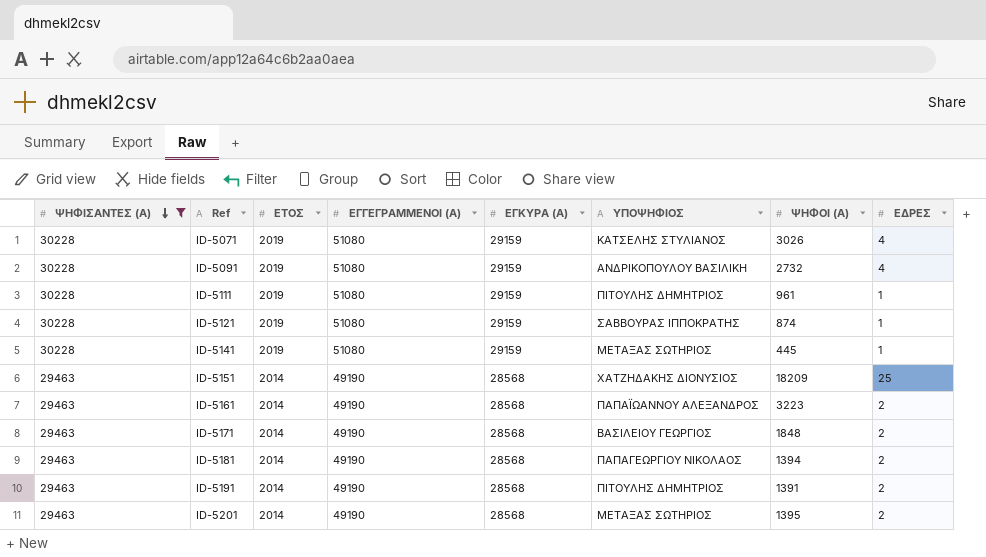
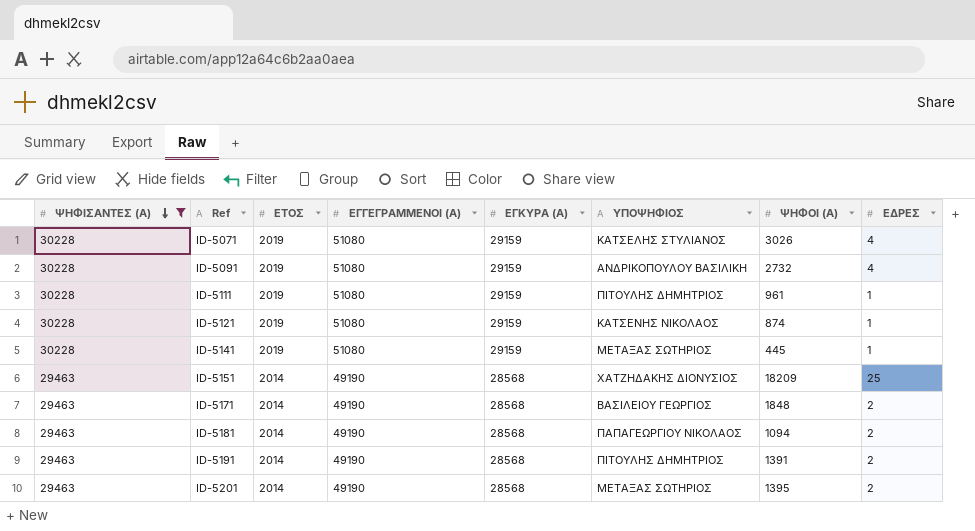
row ID-5161: 29463 | 2014 | 49190 | 28568 | ΠΑΠΑΪΩΑΝΝΟΥ ΑΛΕΞΑΝΔΡΟΣ | 3223 | 2 -> none
ID-5121 | ΥΠΟΨΗΦΙΟΣ: ΣΑΒΒΟΥΡΑΣ ΙΠΠΟΚΡΑΤΗΣ -> ΚΑΤΣΕΝΗΣ ΝΙΚΟΛΑΟΣ
ID-5181 | ΨΗΦΟΙ (Α): 1394 -> 1094

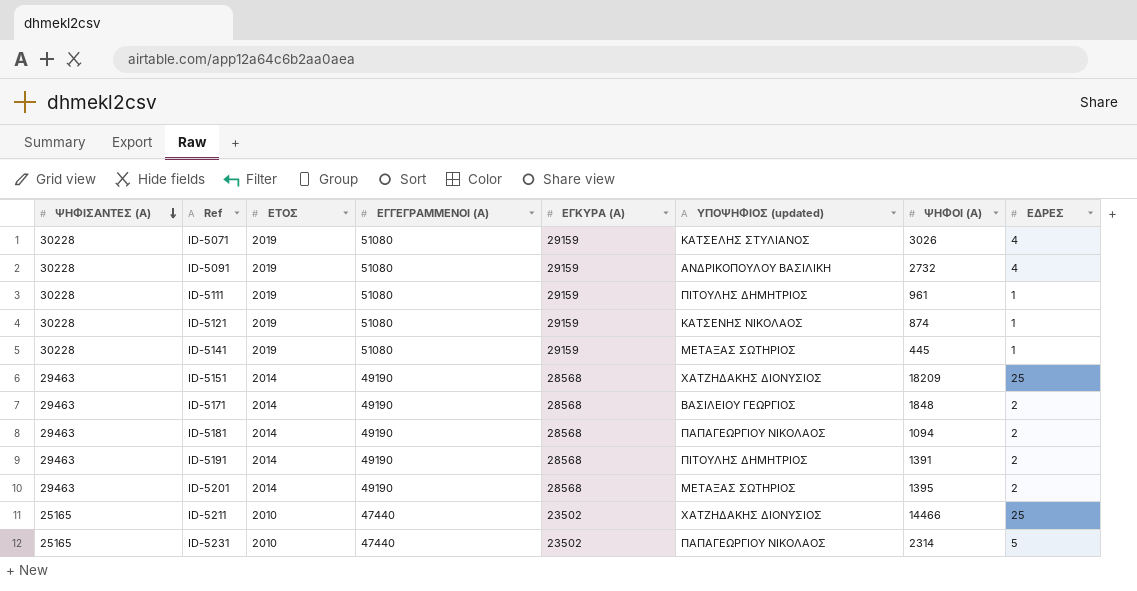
filter: ΨΗΦΙΣΑΝΤΕΣ (Α) != 25165 -> none
column name: ΥΠΟΨΗΦΙΟΣ -> ΥΠΟΨΗΦΙΟΣ (updated)

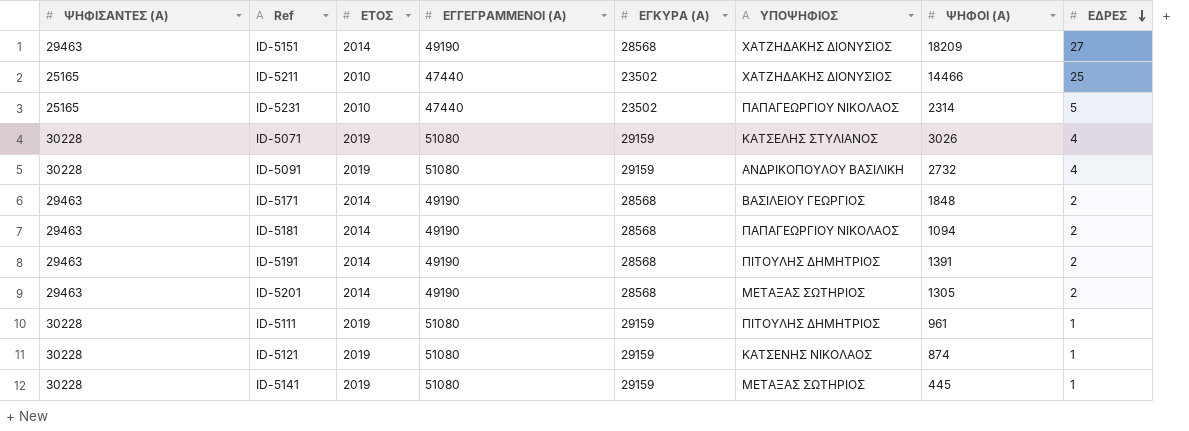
row order: ΨΗΦΙΣΑΝΤΕΣ (Α) descending -> ΕΔΡΕΣ descending
column name: ΥΠΟΨΗΦΙΟΣ (updated) -> ΥΠΟΨΗΦΙΟΣ
ID-5151 | ΕΔΡΕΣ: 25 -> 27
ID-5201 | ΨΗΦΟΙ (Α): 1395 -> 1305

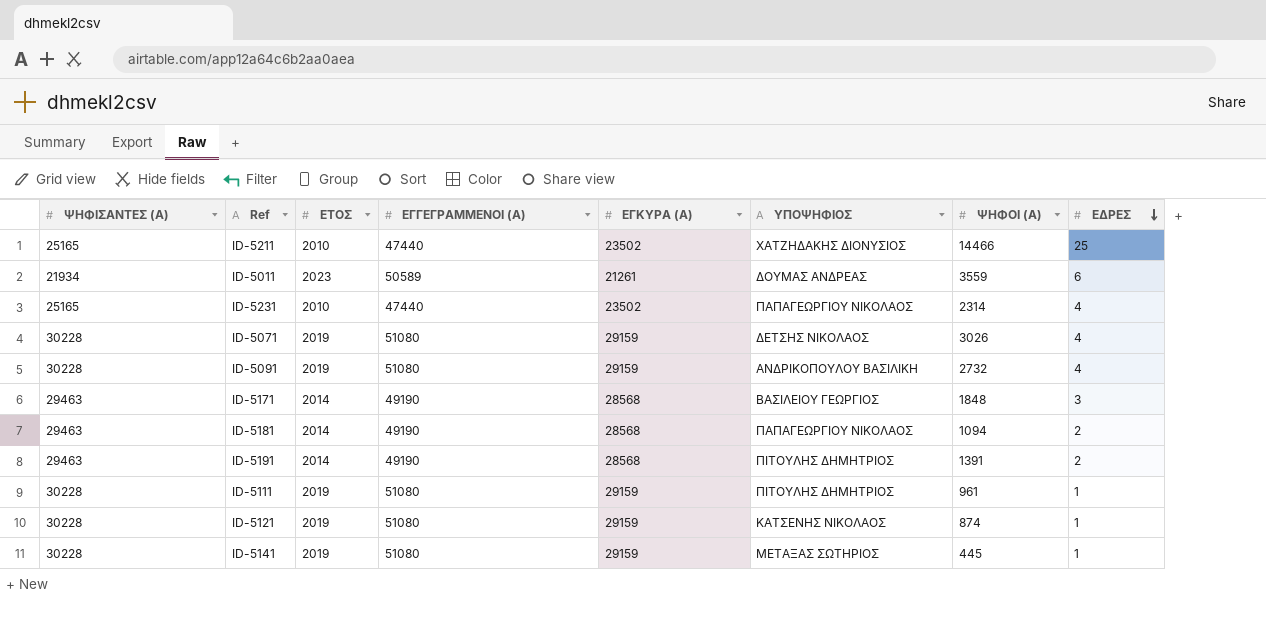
row ID-5151: 29463 | 2014 | 49190 | 28568 | ΧΑΤΖΗΔΑΚΗΣ ΔΙΟΝΥΣΙΟΣ | 18209 | 27 -> none
row ID-5201: 29463 | 2014 | 49190 | 28568 | ΜΕΤΑΞΑΣ ΣΩΤΗΡΙΟΣ | 1305 | 2 -> none
row ID-5011: none -> 21934 | 2023 | 50589 | 21261 | ΔΟΥΜΑΣ ΑΝΔΡΕΑΣ | 3559 | 6
ID-5231 | ΕΔΡΕΣ: 5 -> 4
ID-5071 | ΥΠΟΨΗΦΙΟΣ: ΚΑΤΣΕΛΗΣ ΣΤΥΛΙΑΝΟΣ -> ΔΕΤΣΗΣ ΝΙΚΟΛΑΟΣ
ID-5171 | ΕΔΡΕΣ: 2 -> 3

